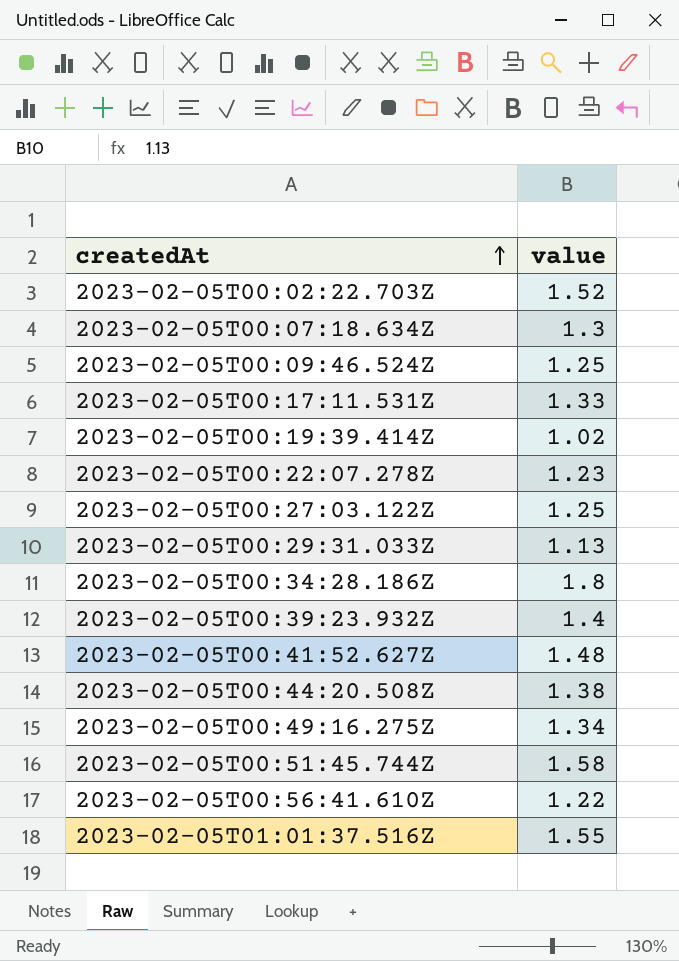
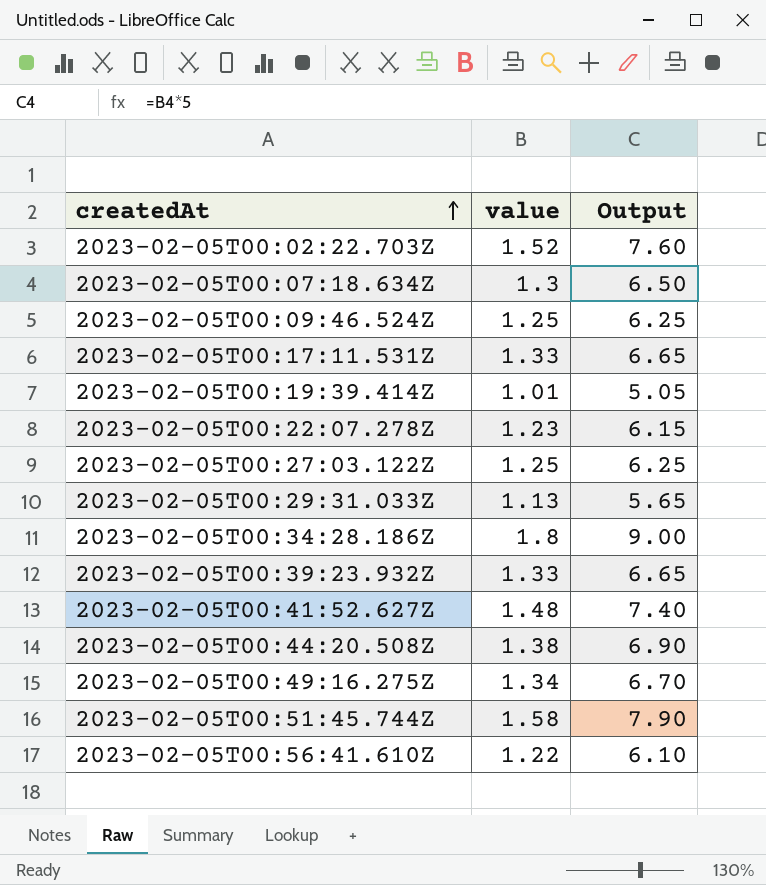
column Output | formula: none -> [value] * 5
row 2023-02-05T01:01:37.516Z: 1.55 -> none
2023-02-05T00:19:39.414Z | value: 1.02 -> 1.01
2023-02-05T00:39:23.932Z | value: 1.4 -> 1.33

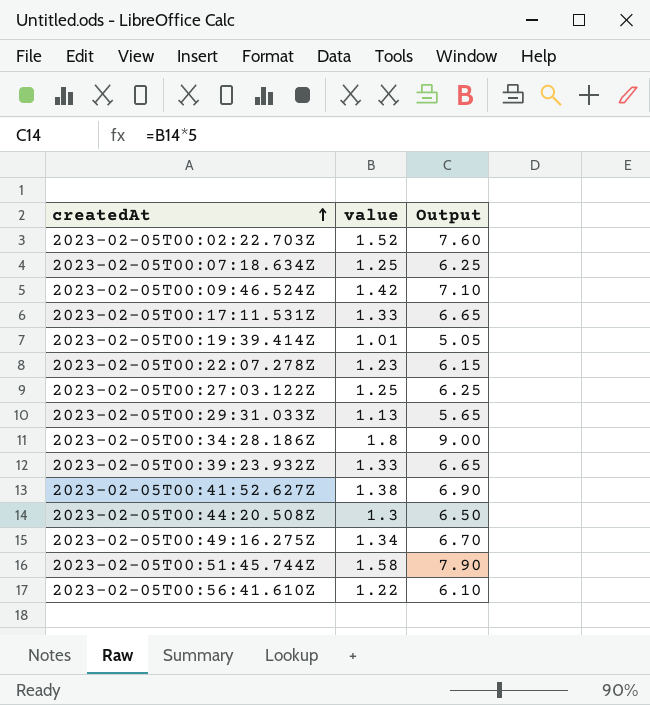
2023-02-05T00:07:18.634Z | value: 1.3 -> 1.25
2023-02-05T00:07:18.634Z | Output: 6.50 -> 6.25
2023-02-05T00:09:46.524Z | value: 1.25 -> 1.42
2023-02-05T00:09:46.524Z | Output: 6.25 -> 7.10
2023-02-05T00:41:52.627Z | value: 1.48 -> 1.38
2023-02-05T00:41:52.627Z | Output: 7.40 -> 6.90
2023-02-05T00:44:20.508Z | value: 1.38 -> 1.3
2023-02-05T00:44:20.508Z | Output: 6.90 -> 6.50

